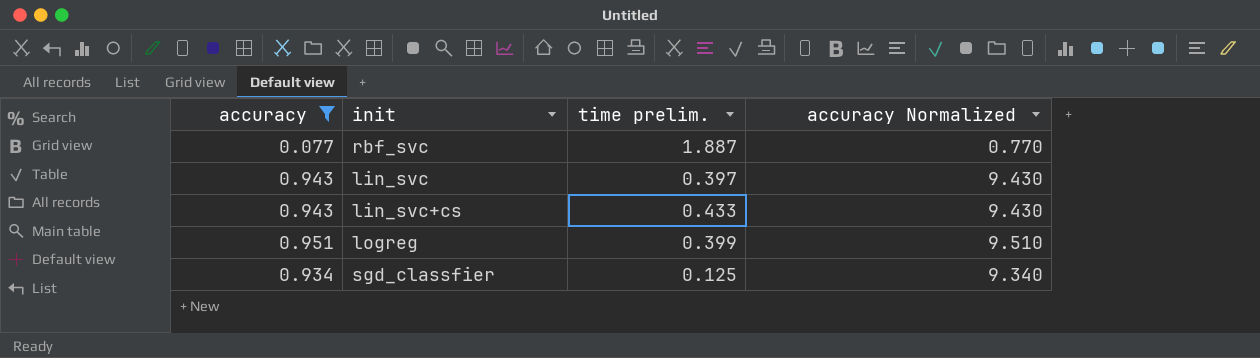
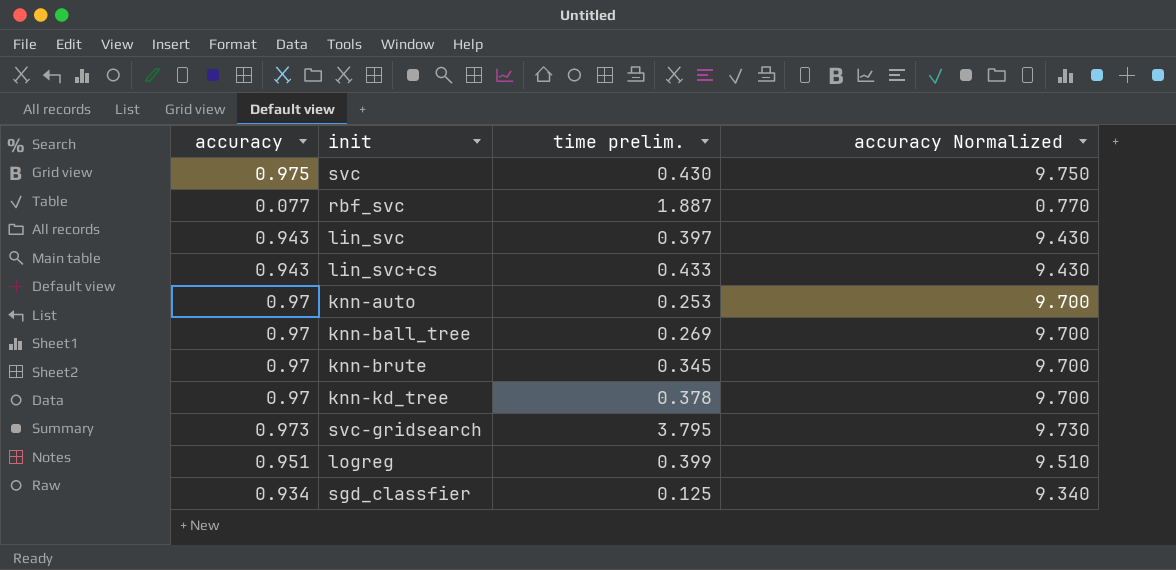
filter: accuracy <= 0.951 -> none

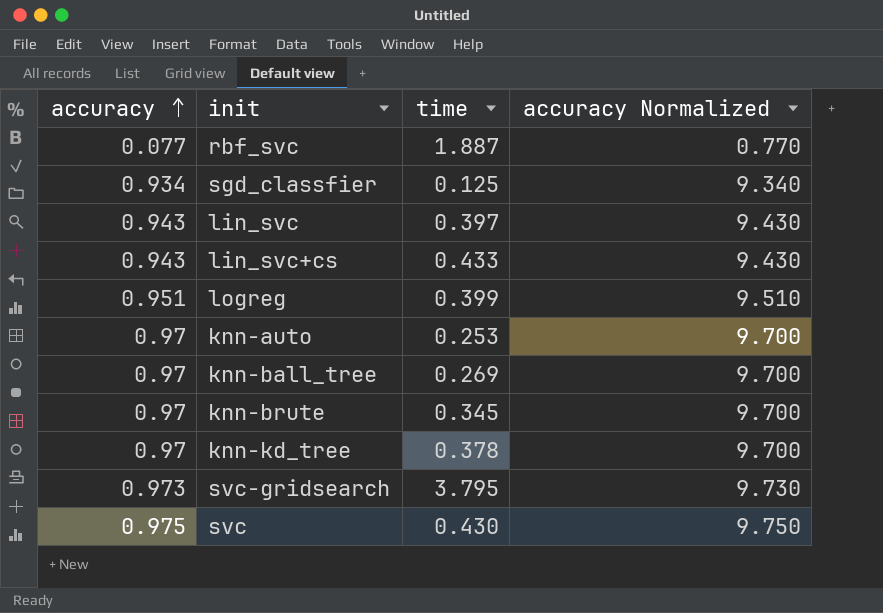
row order: none -> accuracy ascending
column name: time prelim. -> time

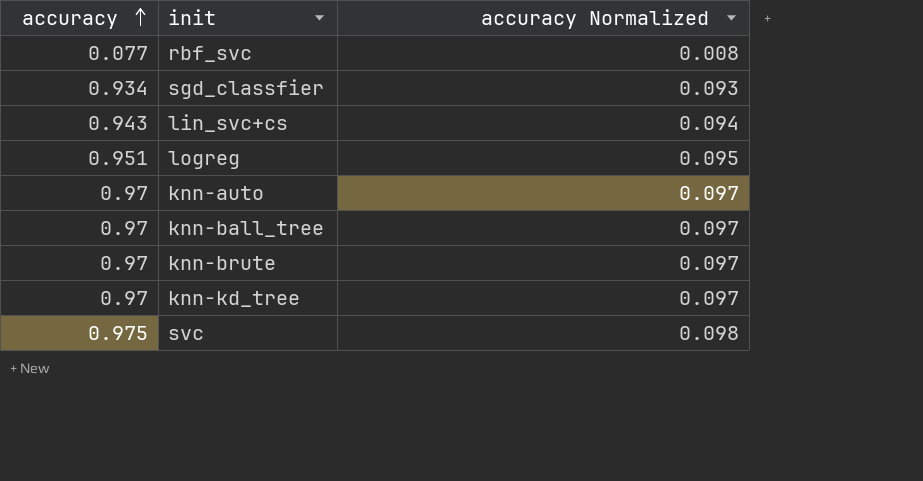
column time | position: 3 -> none
column accuracy Normalized | formula: [accuracy] * 10 -> [accuracy] * 0.1
row lin_svc: 0.943 | 0.397 | 9.430 -> none
row svc-gridsearch: 0.973 | 3.795 | 9.730 -> none

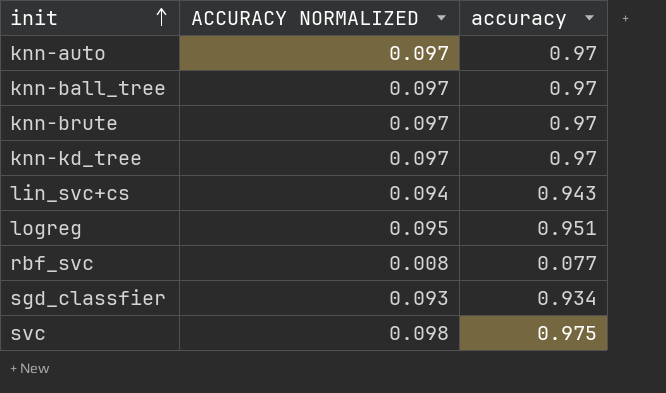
row order: accuracy ascending -> init ascending
column name: accuracy Normalized -> ACCURACY NORMALIZED
column accuracy | position: 1 -> 3

